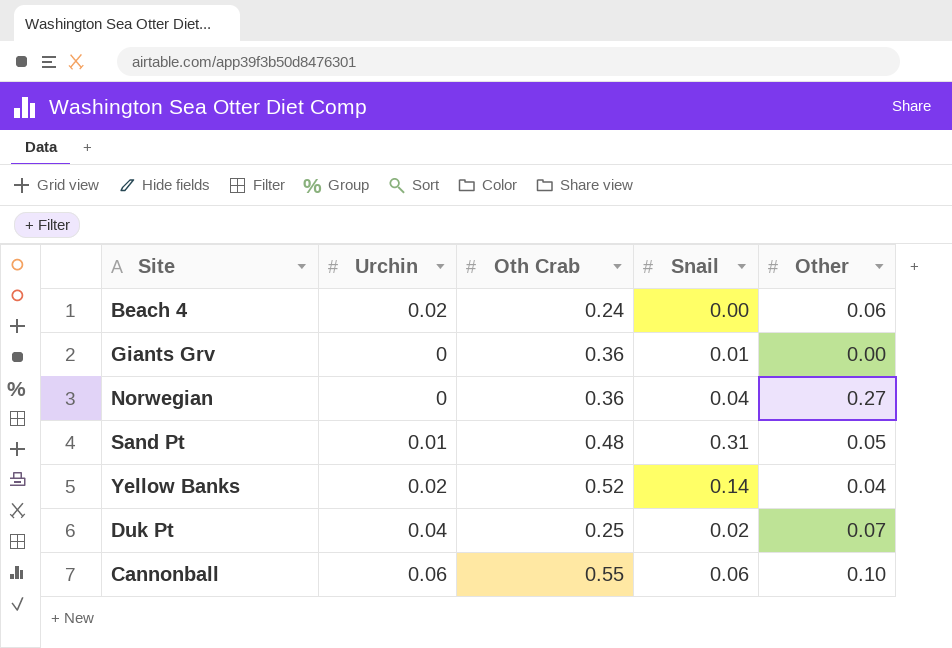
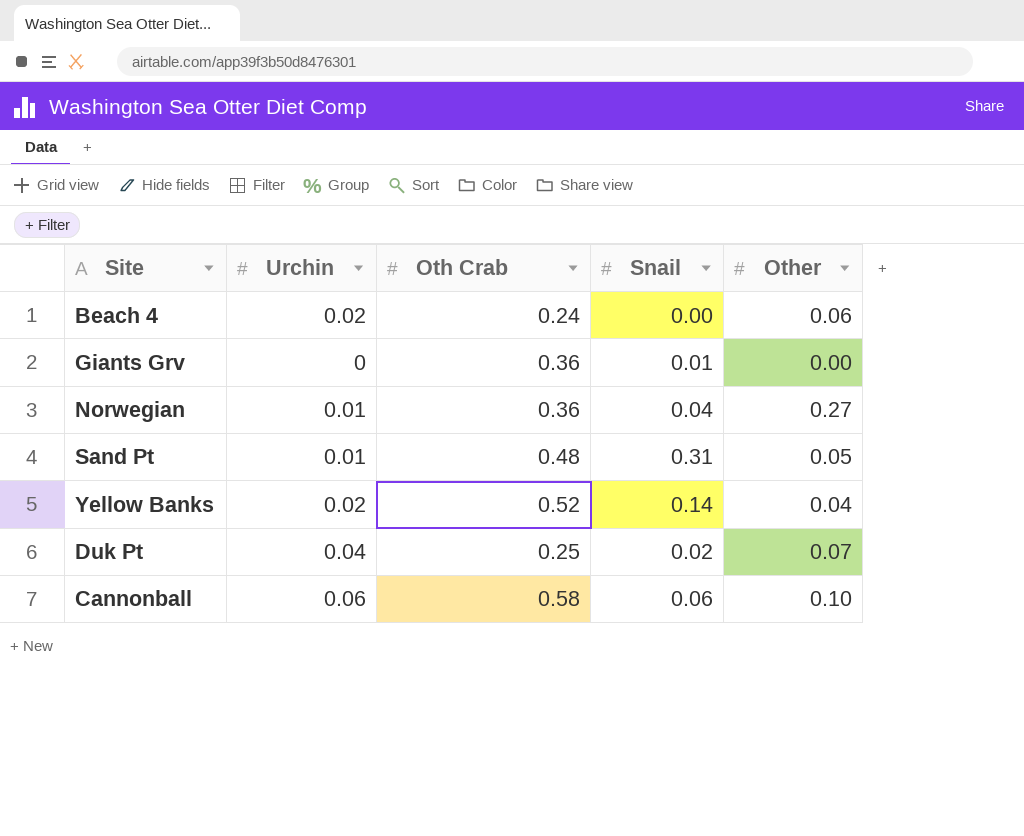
Norwegian | Urchin: 0 -> 0.01
Cannonball | Oth Crab: 0.55 -> 0.58

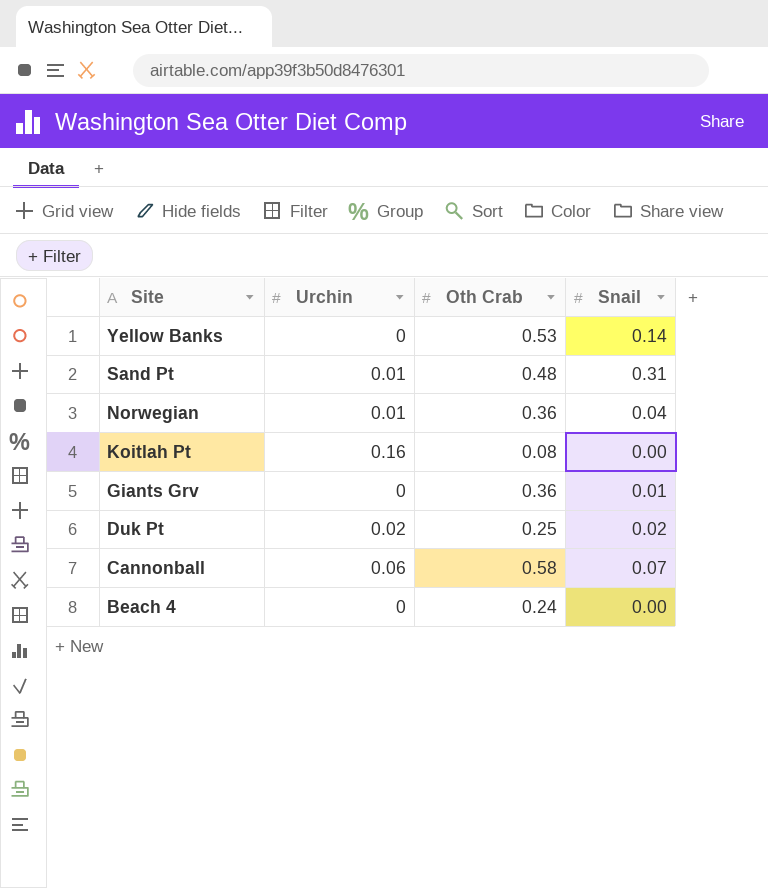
row order: none -> Site descending
column Other | position: 5 -> none
Yellow Banks | Urchin: 0.02 -> 0
Yellow Banks | Oth Crab: 0.52 -> 0.53
row Koitlah Pt: none -> 0.16 | 0.08 | 0.00
Duk Pt | Urchin: 0.04 -> 0.02
Cannonball | Snail: 0.06 -> 0.07
Beach 4 | Urchin: 0.02 -> 0

